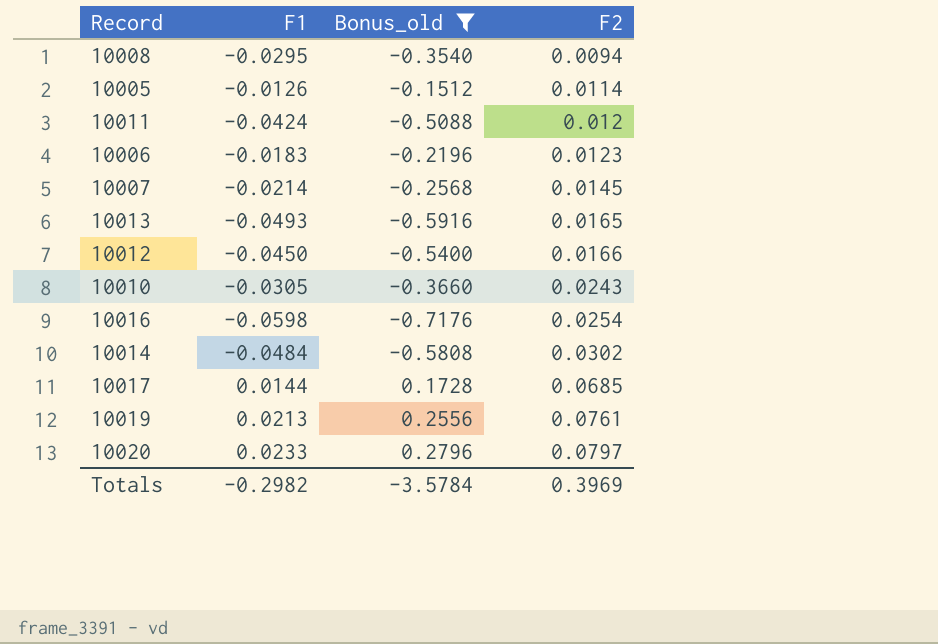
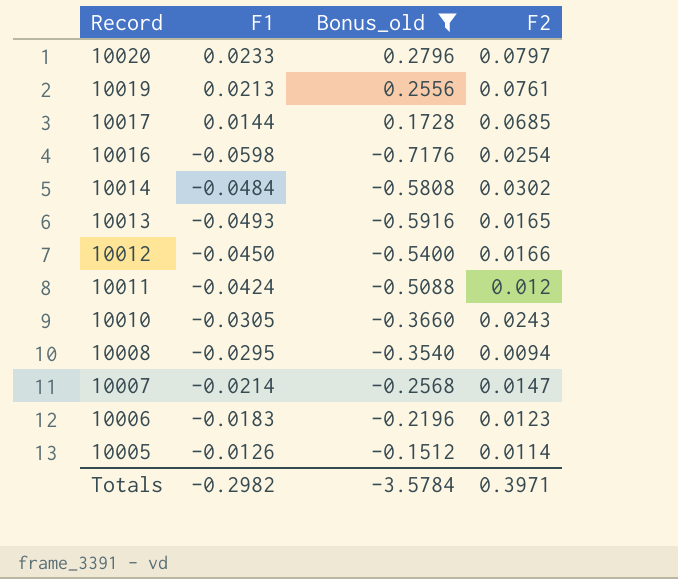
row order: F2 ascending -> Record descending
10007 | F2: 0.0145 -> 0.0147
Totals | F2: 0.3969 -> 0.3971

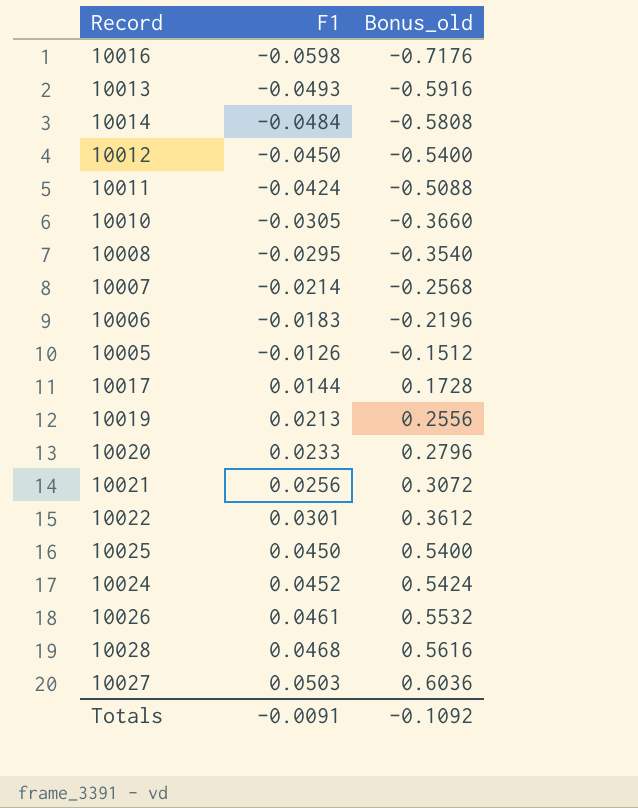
filter: Bonus_old <= 0.2796 -> none
row order: Record descending -> F1 ascending
column F2 | position: 4 -> none
Totals | F1: -0.2982 -> -0.0091
Totals | Bonus_old: -3.5784 -> -0.1092

